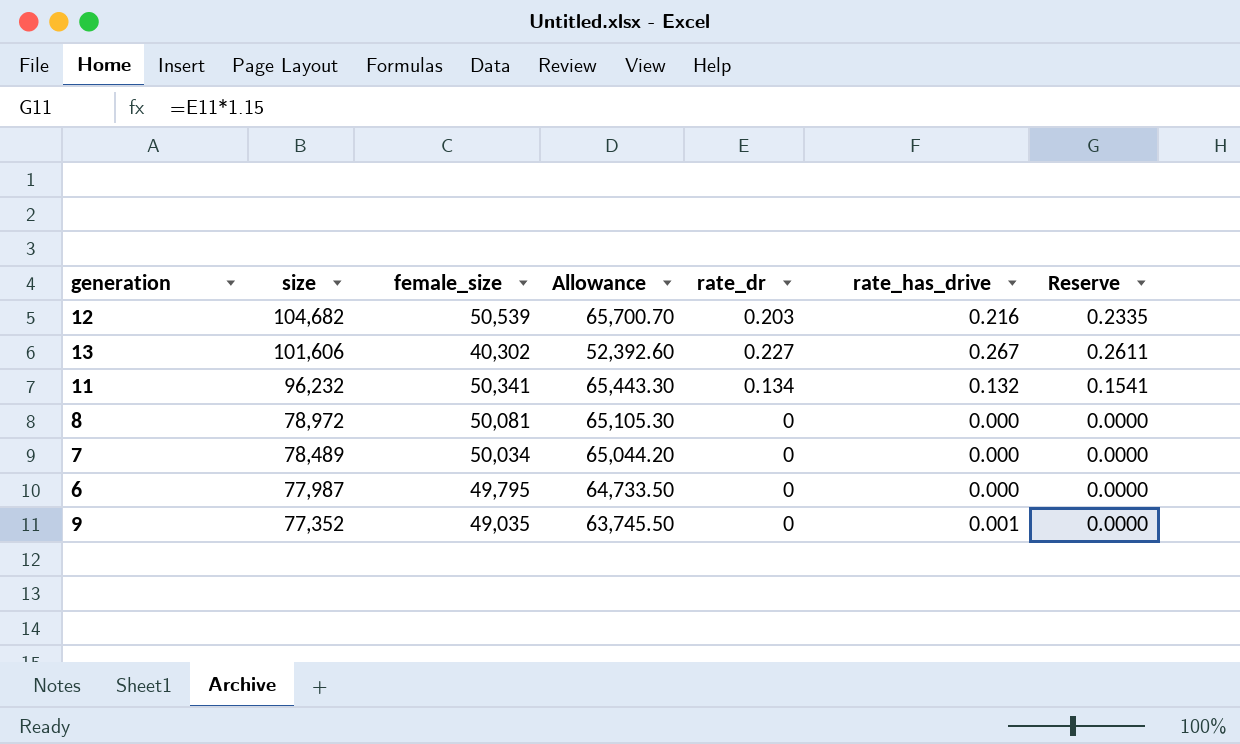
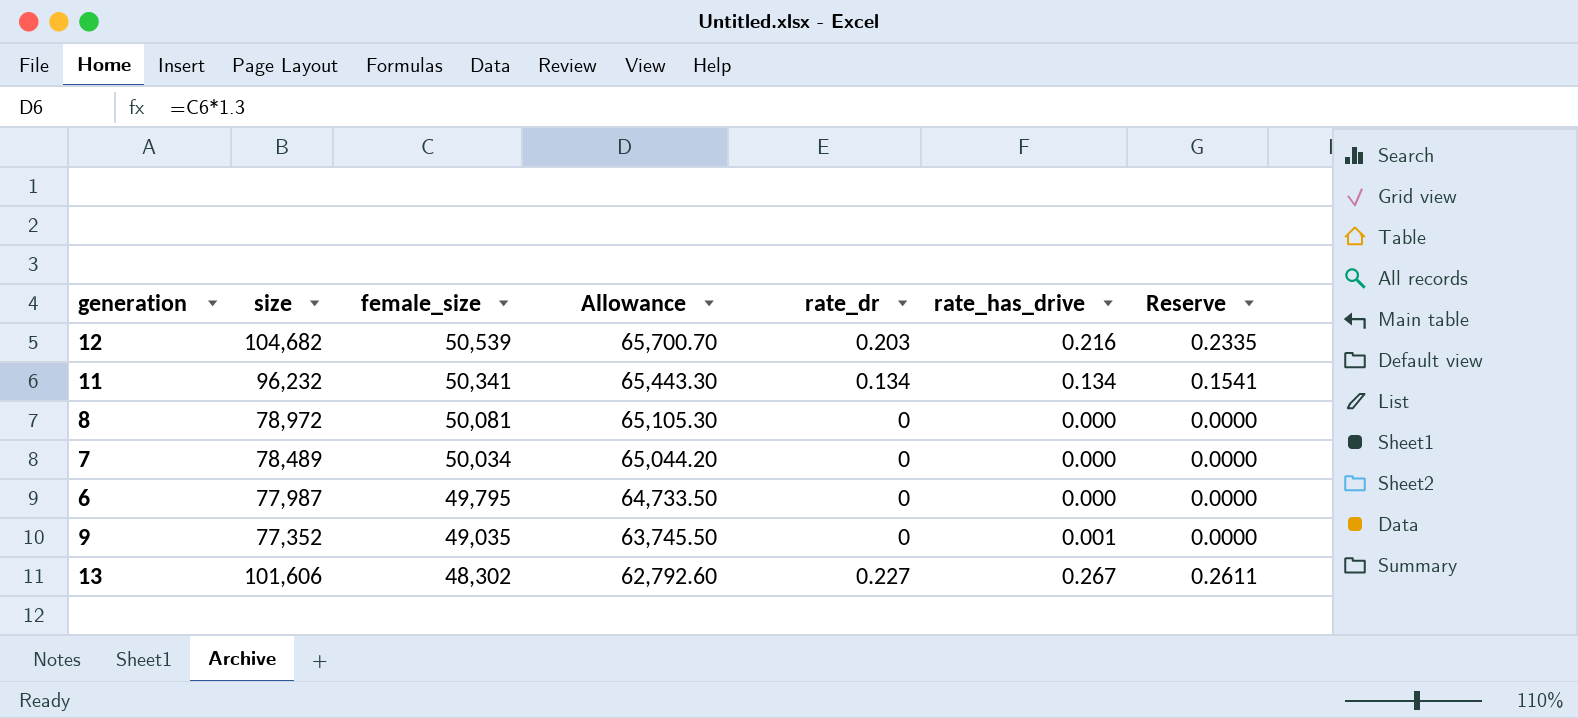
row order: size descending -> female_size descending
11 | rate_has_drive: 0.132 -> 0.134
13 | female_size: 40,302 -> 48,302
13 | Allowance: 52,392.60 -> 62,792.60

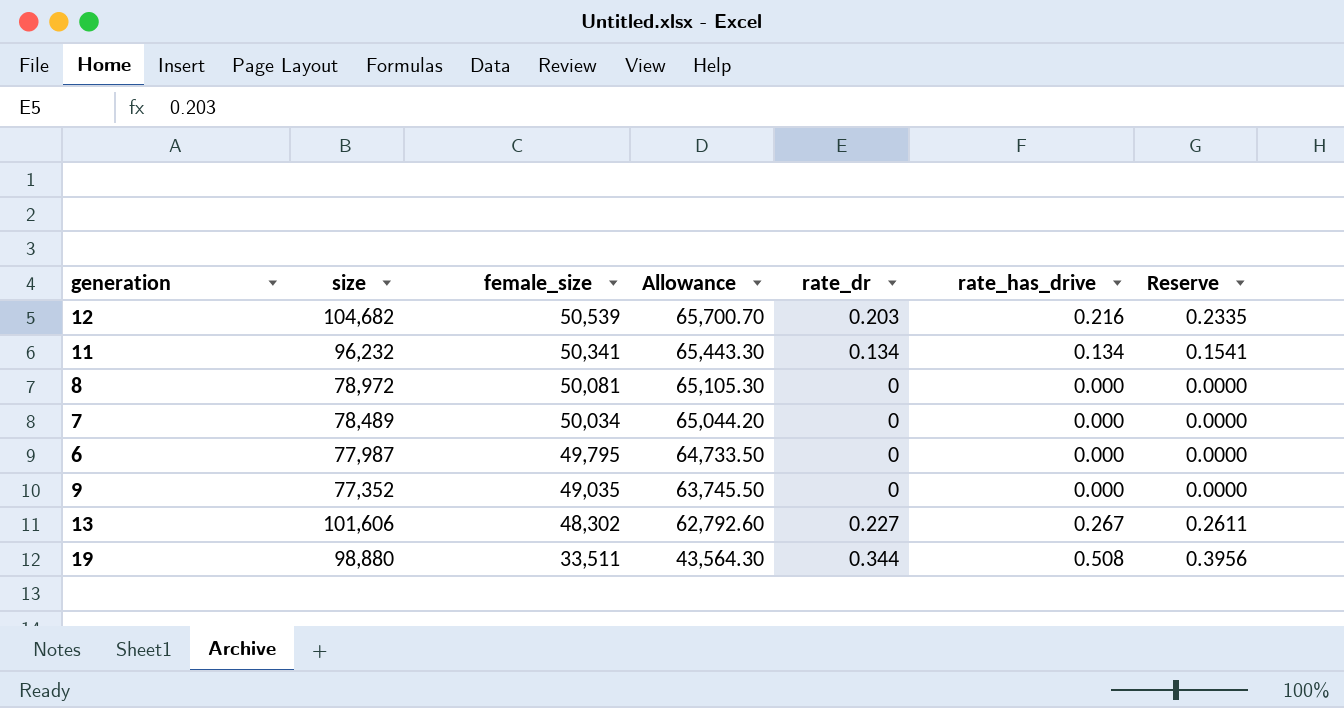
9 | rate_has_drive: 0.001 -> 0.000
row 19: none -> 98,880 | 33,511 | 43,564.30 | 0.344 | 0.508 | 0.3956

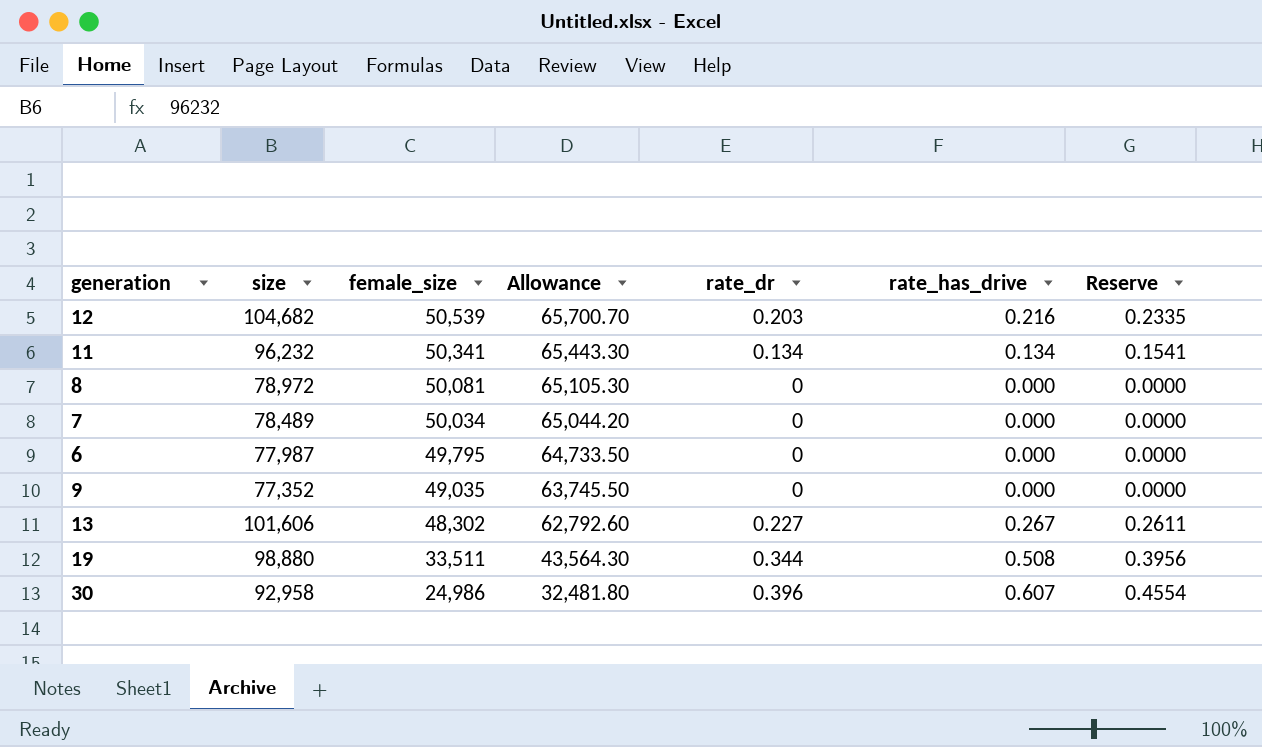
row 30: none -> 92,958 | 24,986 | 32,481.80 | 0.396 | 0.607 | 0.4554

